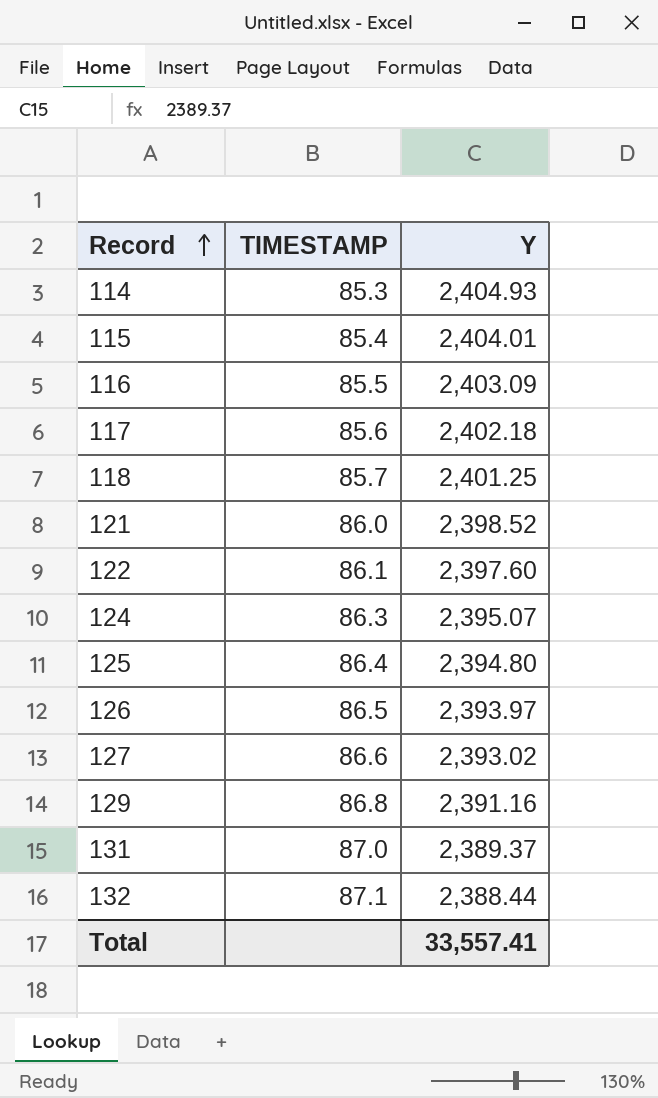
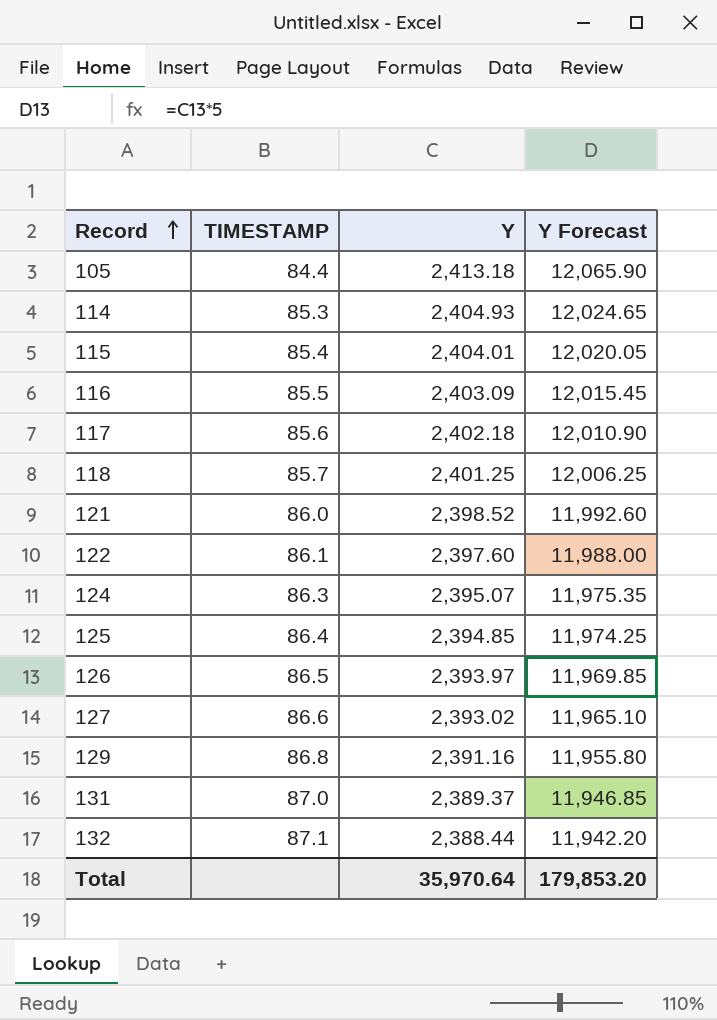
column Y Forecast | formula: none -> [Y] * 5
row 105: none -> 84.4 | 2,413.18 | 12,065.90
125 | Y: 2,394.80 -> 2,394.85
Total | Y: 33,557.41 -> 35,970.64

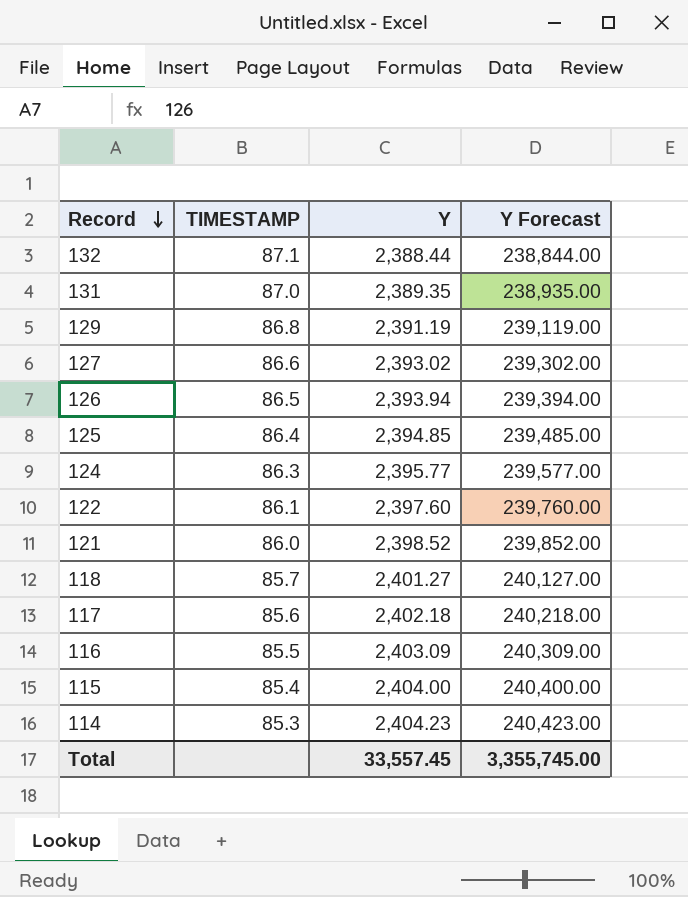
row order: Record ascending -> Record descending
column Y Forecast | formula: [Y] * 5 -> [Y] * 100
row 105: 84.4 | 2,413.18 | 12,065.90 -> none
131 | Y: 2,389.37 -> 2,389.35
129 | Y: 2,391.16 -> 2,391.19
126 | Y: 2,393.97 -> 2,393.94
124 | Y: 2,395.07 -> 2,395.77
118 | Y: 2,401.25 -> 2,401.27
115 | Y: 2,404.01 -> 2,404.00
114 | Y: 2,404.93 -> 2,404.23
Total | Y: 35,970.64 -> 33,557.45
Total | Y Forecast: 179,853.20 -> 3,355,745.00

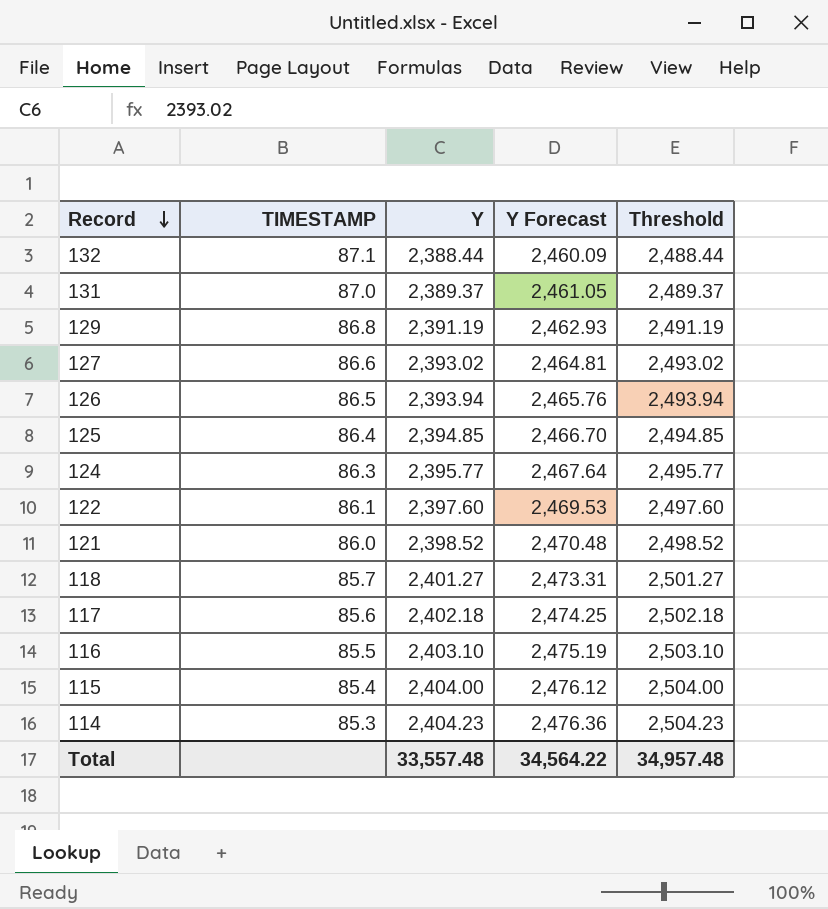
column Y Forecast | formula: [Y] * 100 -> [Y] * 1.03
column Threshold | formula: none -> [Y] + 100
131 | Y: 2,389.35 -> 2,389.37
116 | Y: 2,403.09 -> 2,403.10
Total | Y: 33,557.45 -> 33,557.48
Total | Y Forecast: 3,355,745.00 -> 34,564.22

